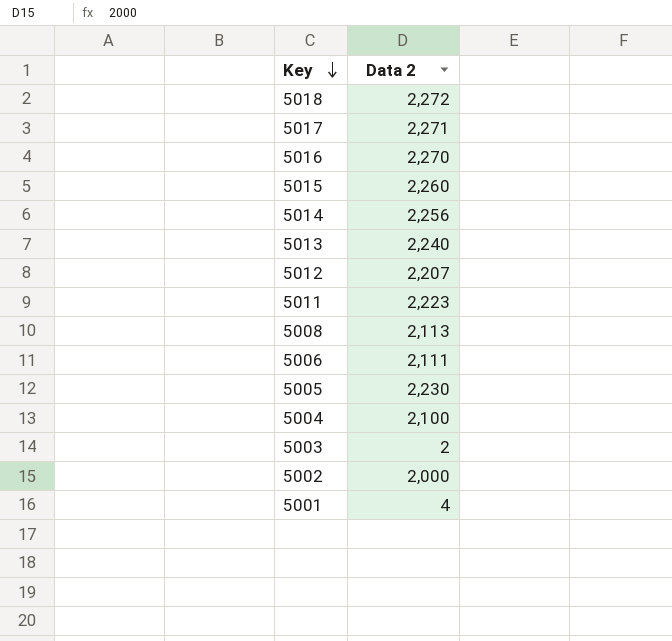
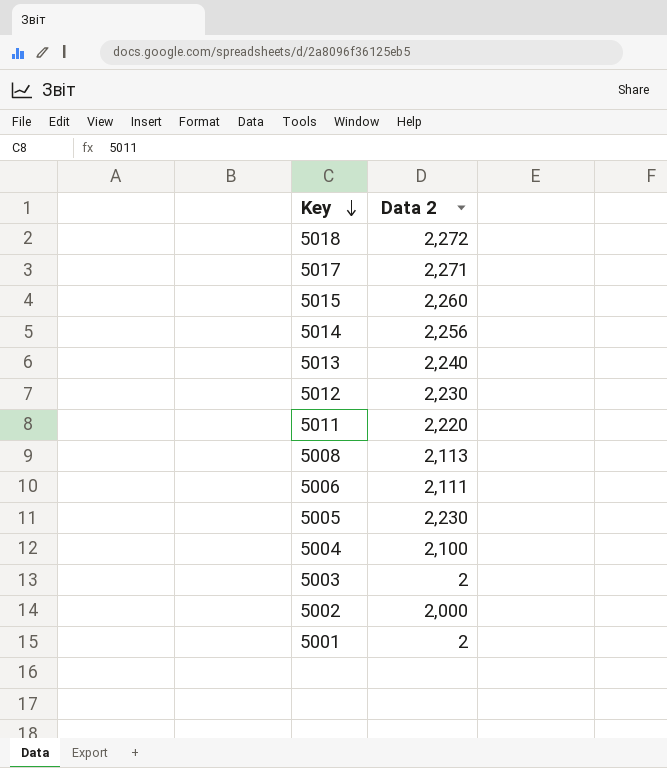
row 5016: 2,270 -> none
5012 | Data 2: 2,207 -> 2,230
5011 | Data 2: 2,223 -> 2,220
5001 | Data 2: 4 -> 2

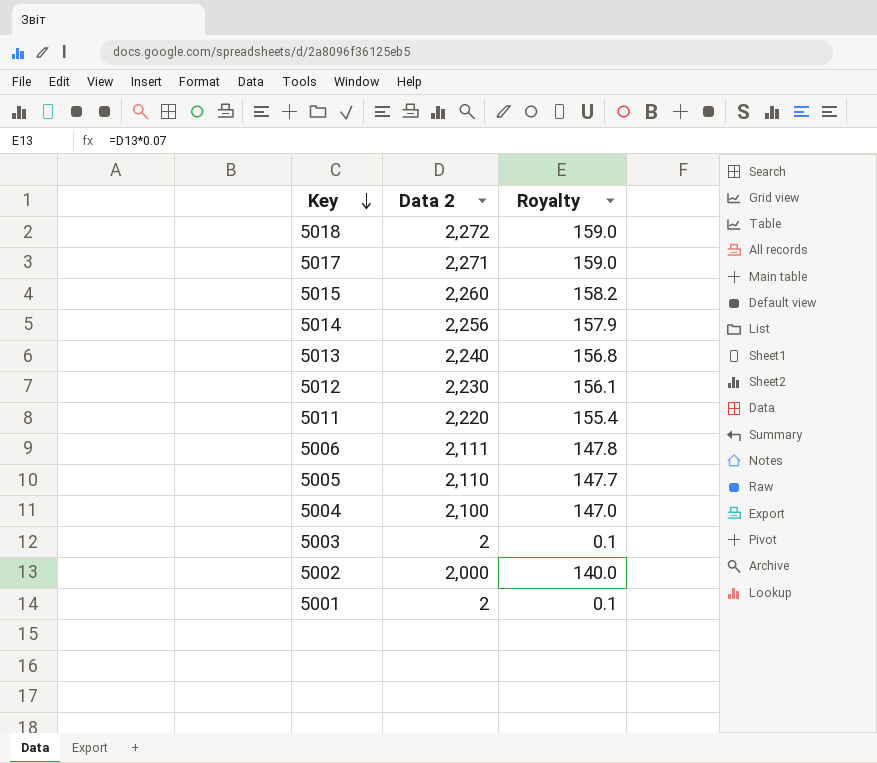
column Royalty | formula: none -> [Data 2] * 0.07
row 5008: 2,113 -> none
5005 | Data 2: 2,230 -> 2,110

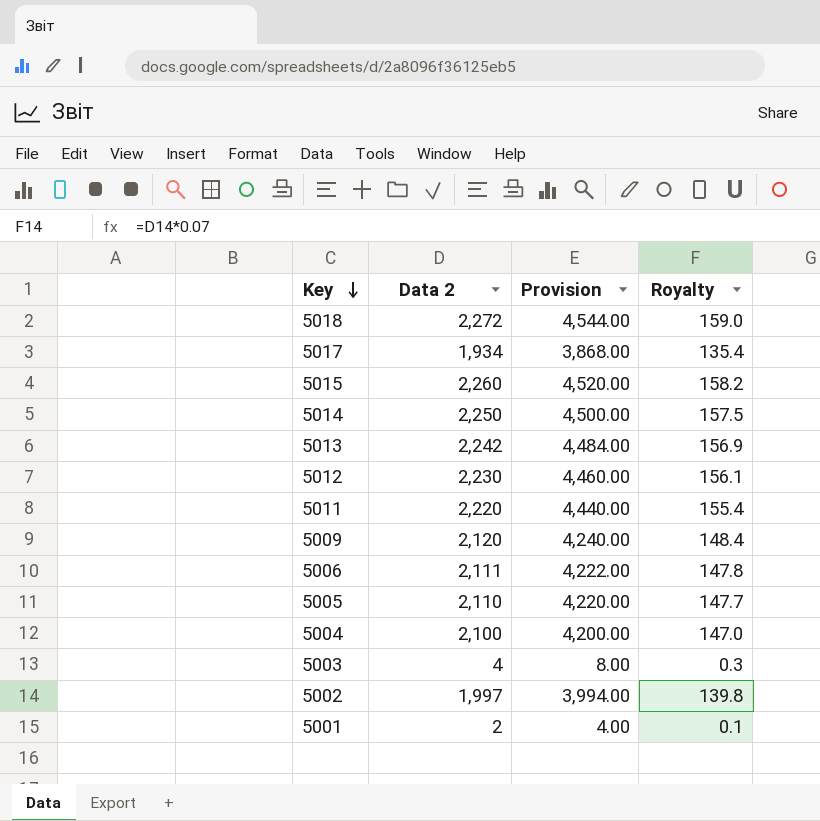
column Provision | formula: none -> [Data 2] * 2
5017 | Data 2: 2,271 -> 1,934
5017 | Royalty: 159.0 -> 135.4
5014 | Data 2: 2,256 -> 2,250
5014 | Royalty: 157.9 -> 157.5
5013 | Data 2: 2,240 -> 2,242
5013 | Royalty: 156.8 -> 156.9
row 5009: none -> 2,120 | 4,240.00 | 148.4
5003 | Data 2: 2 -> 4
5003 | Royalty: 0.1 -> 0.3
5002 | Data 2: 2,000 -> 1,997
5002 | Royalty: 140.0 -> 139.8

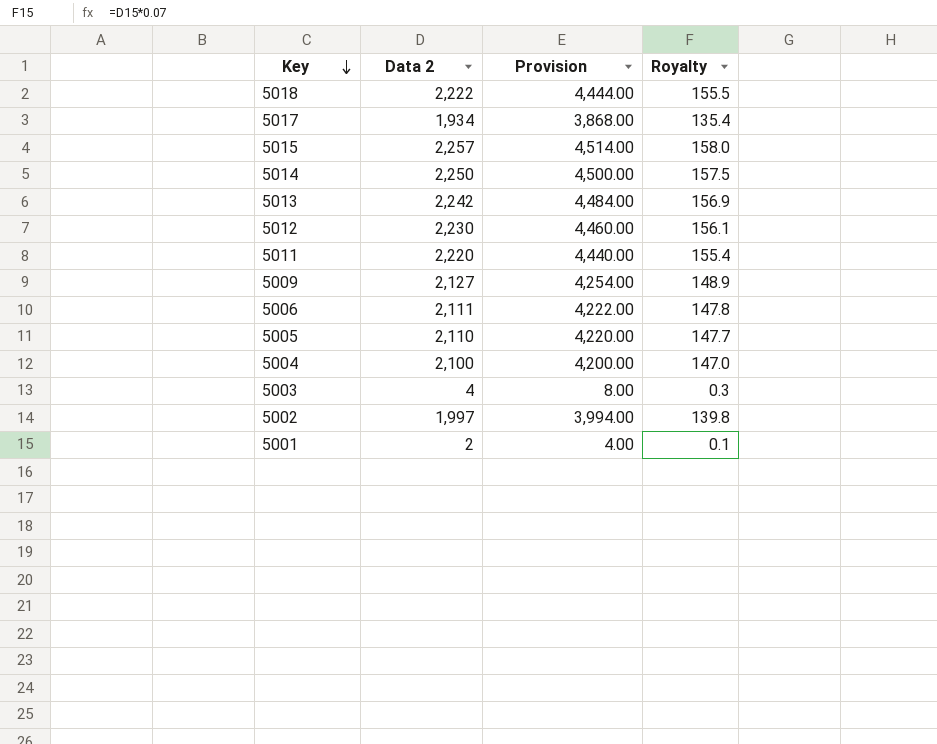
5018 | Data 2: 2,272 -> 2,222
5018 | Provision: 4,544.00 -> 4,444.00
5018 | Royalty: 159.0 -> 155.5
5015 | Data 2: 2,260 -> 2,257
5015 | Provision: 4,520.00 -> 4,514.00
5015 | Royalty: 158.2 -> 158.0
5009 | Data 2: 2,120 -> 2,127
5009 | Provision: 4,240.00 -> 4,254.00
5009 | Royalty: 148.4 -> 148.9

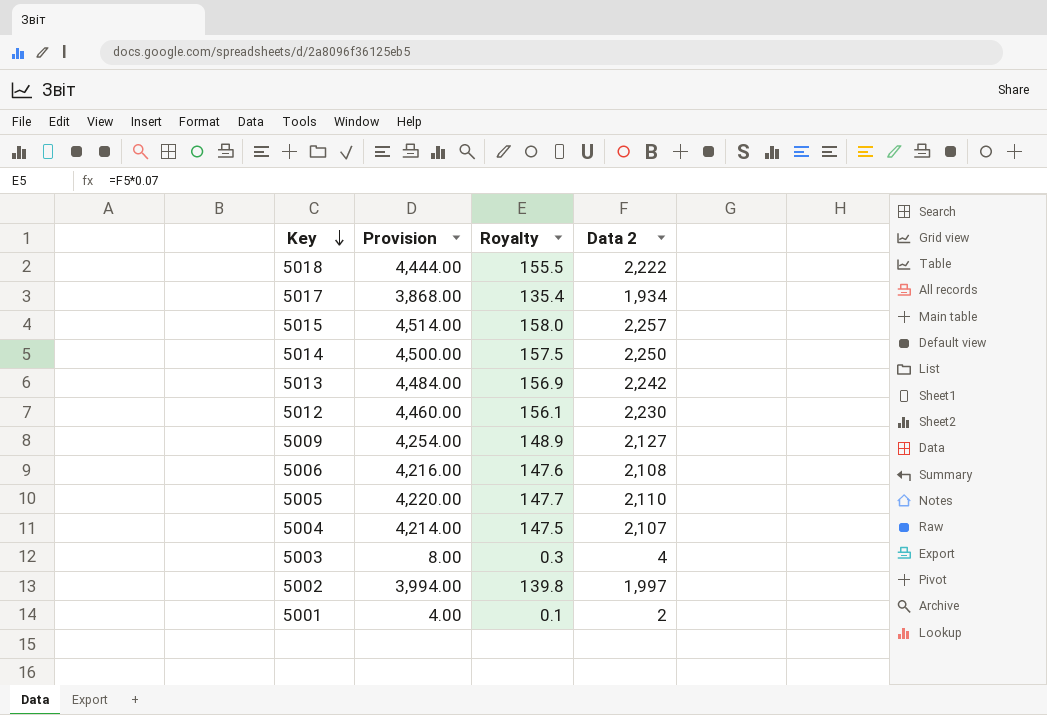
column Data 2 | position: 2 -> 4
row 5011: 2,220 | 4,440.00 | 155.4 -> none
5006 | Provision: 4,222.00 -> 4,216.00
5006 | Royalty: 147.8 -> 147.6
5006 | Data 2: 2,111 -> 2,108
5004 | Provision: 4,200.00 -> 4,214.00
5004 | Royalty: 147.0 -> 147.5
5004 | Data 2: 2,100 -> 2,107

